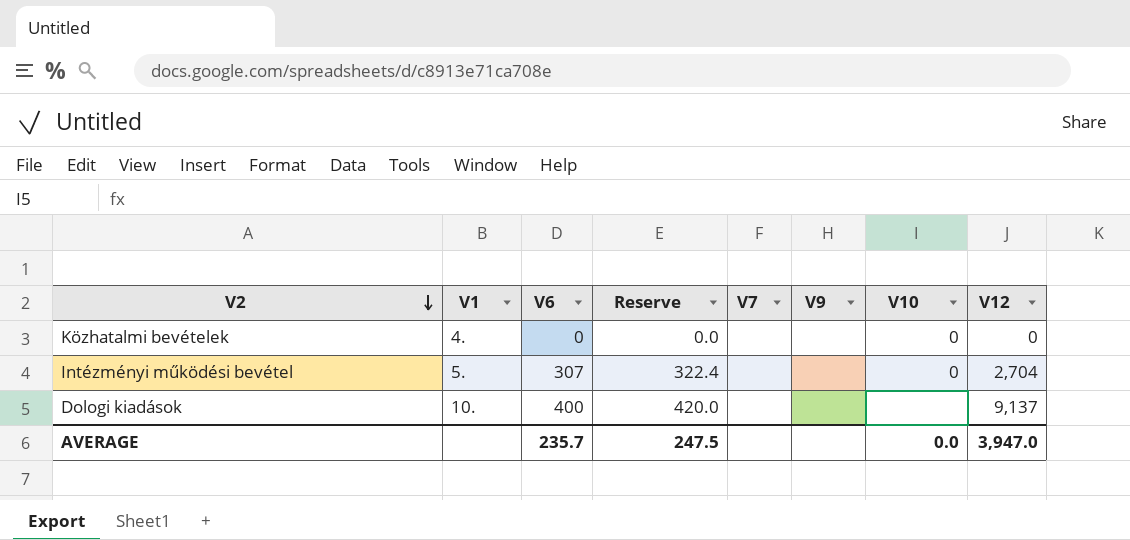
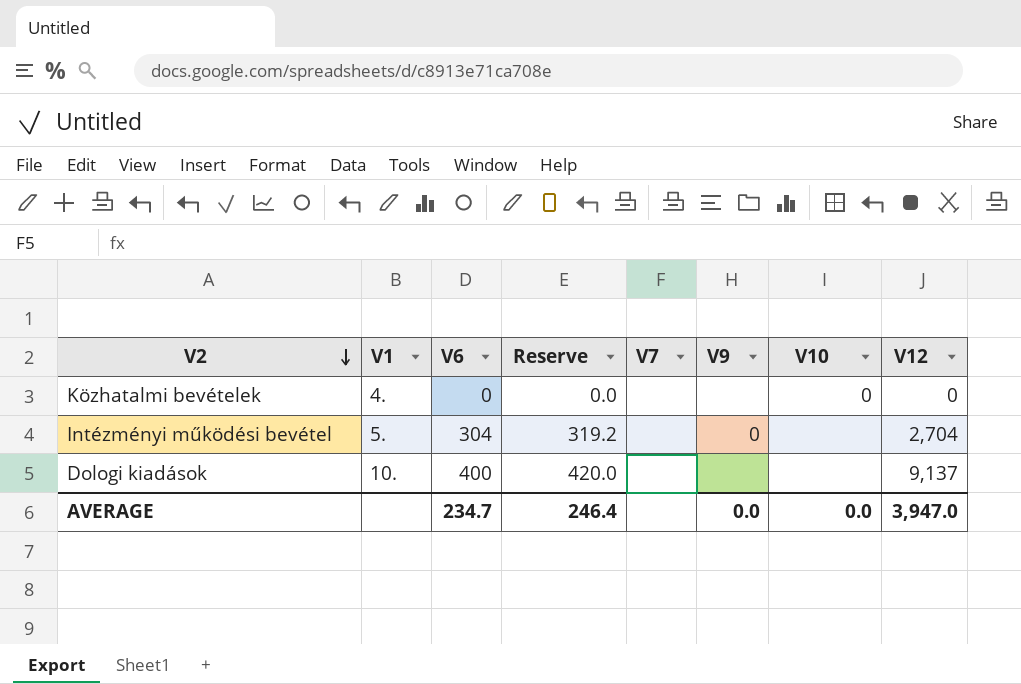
Intézményi működési bevétel | V6: 307 -> 304
Intézményi működési bevétel | Reserve: 322.4 -> 319.2
Intézményi működési bevétel | V9: none -> 0
Intézményi működési bevétel | V10: 0 -> none
AVERAGE | V6: 235.7 -> 234.7
AVERAGE | Reserve: 247.5 -> 246.4
AVERAGE | V9: none -> 0.0

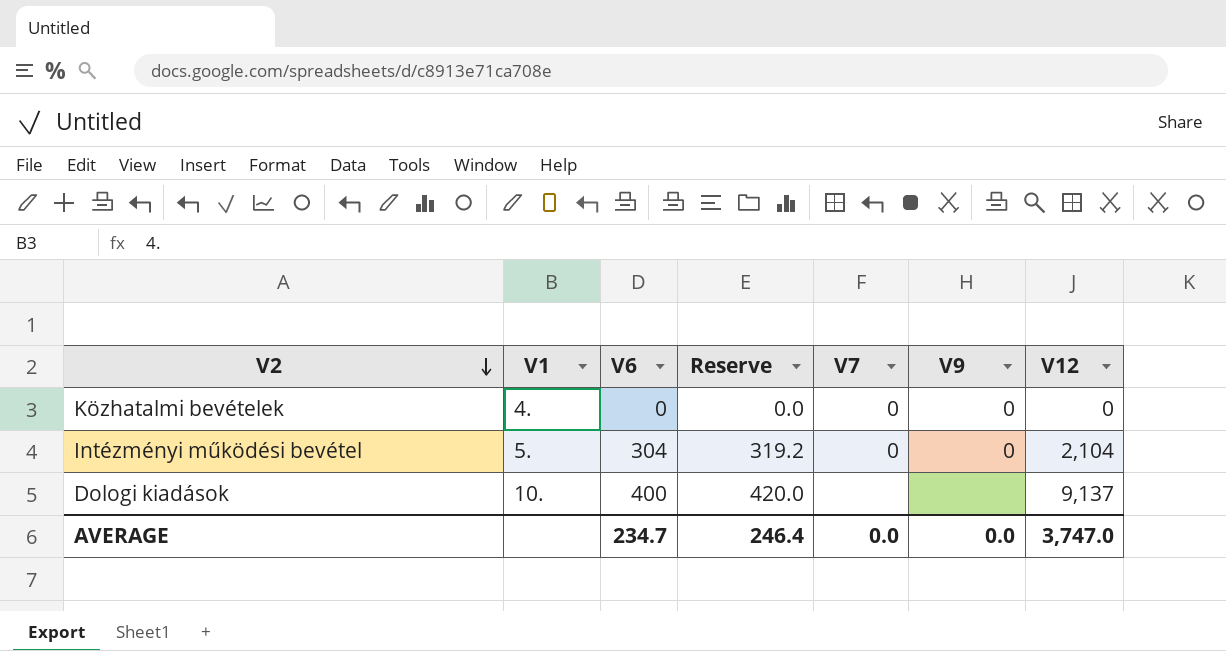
column V10 | position: 7 -> none
Közhatalmi bevételek | V7: none -> 0
Közhatalmi bevételek | V9: none -> 0
Intézményi működési bevétel | V7: none -> 0
Intézményi működési bevétel | V12: 2,704 -> 2,104
AVERAGE | V7: none -> 0.0
AVERAGE | V12: 3,947.0 -> 3,747.0

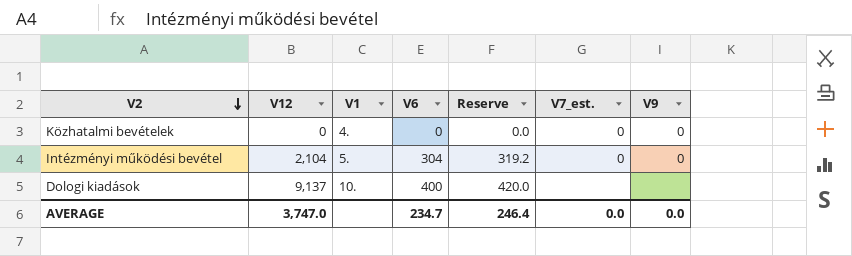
column V12 | position: 7 -> 2
column name: V7 -> V7_est.

